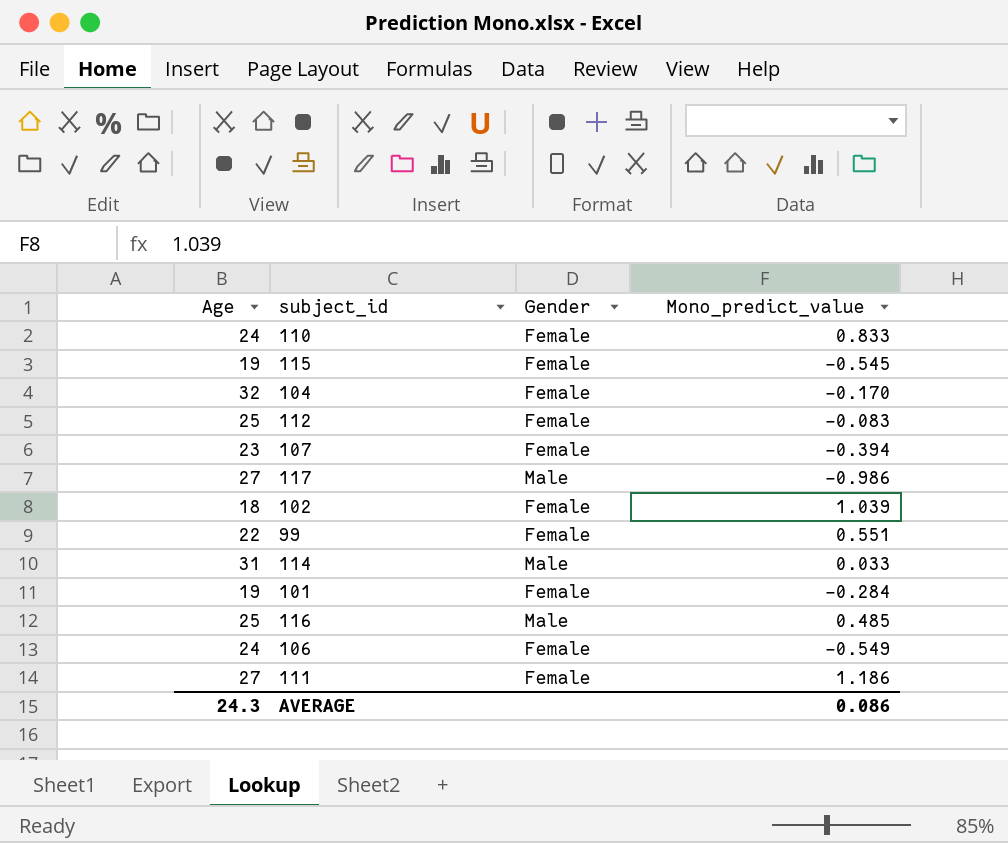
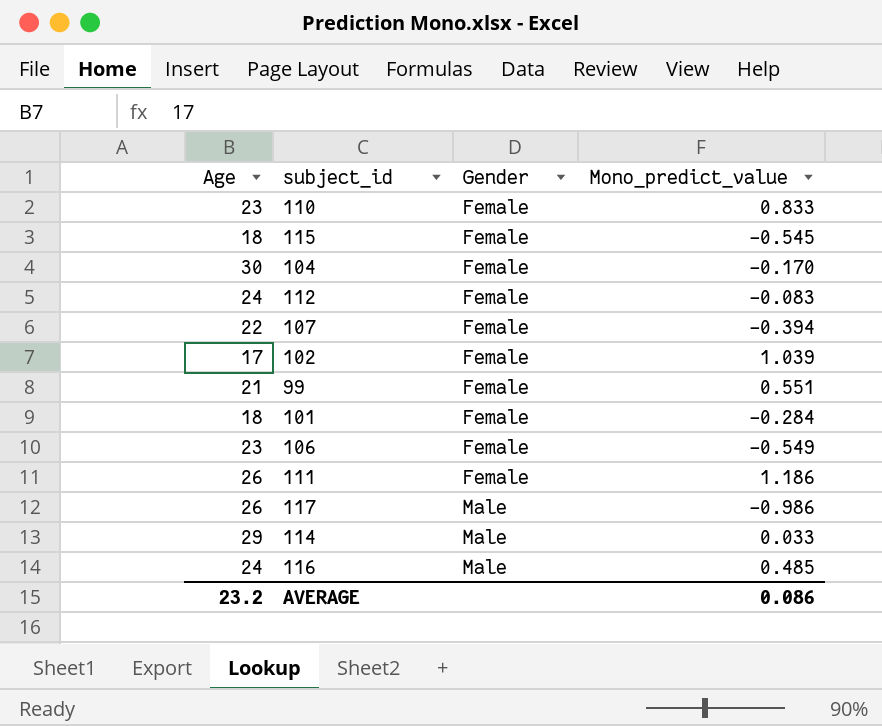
row order: none -> Gender ascending
110 | Age: 24 -> 23
115 | Age: 19 -> 18
104 | Age: 32 -> 30
112 | Age: 25 -> 24
107 | Age: 23 -> 22
102 | Age: 18 -> 17
99 | Age: 22 -> 21
101 | Age: 19 -> 18
106 | Age: 24 -> 23
111 | Age: 27 -> 26
117 | Age: 27 -> 26
114 | Age: 31 -> 29
116 | Age: 25 -> 24
AVERAGE | Age: 24.3 -> 23.2

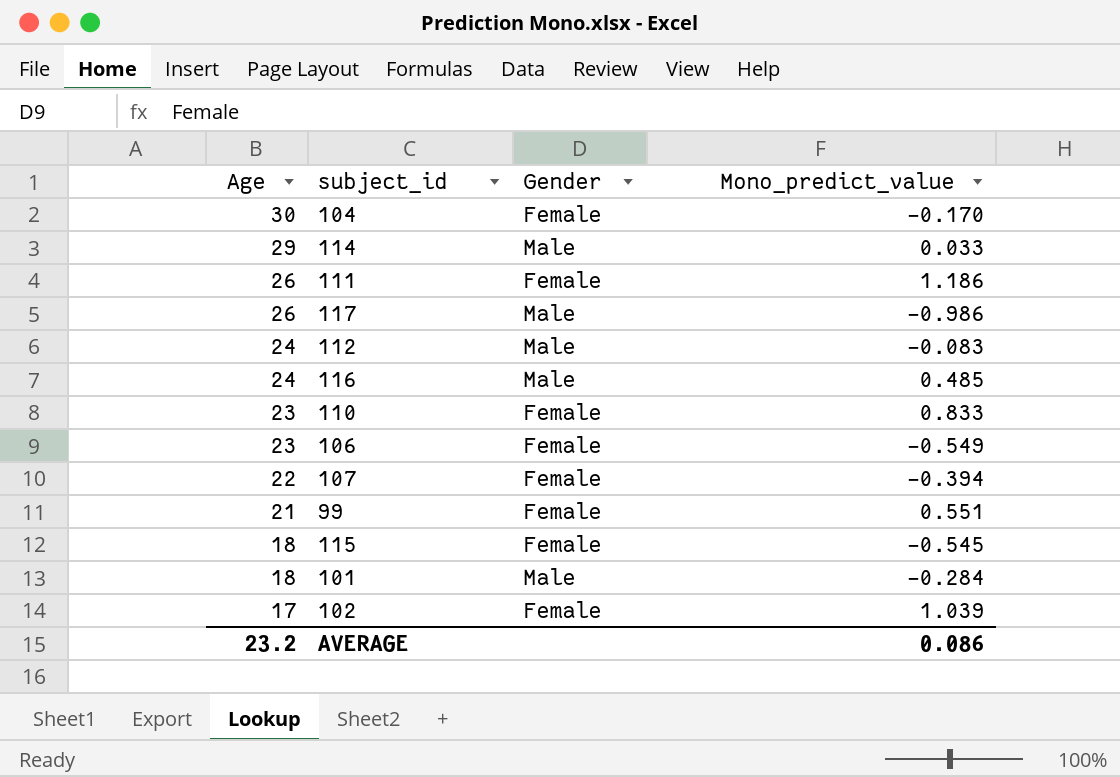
row order: Gender ascending -> Age descending
112 | Gender: Female -> Male
101 | Gender: Female -> Male

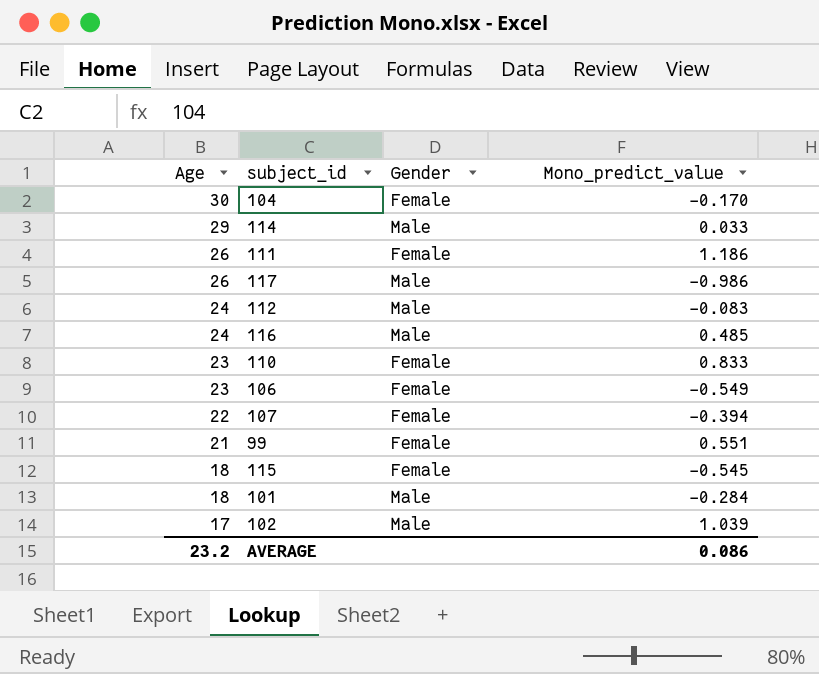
102 | Gender: Female -> Male

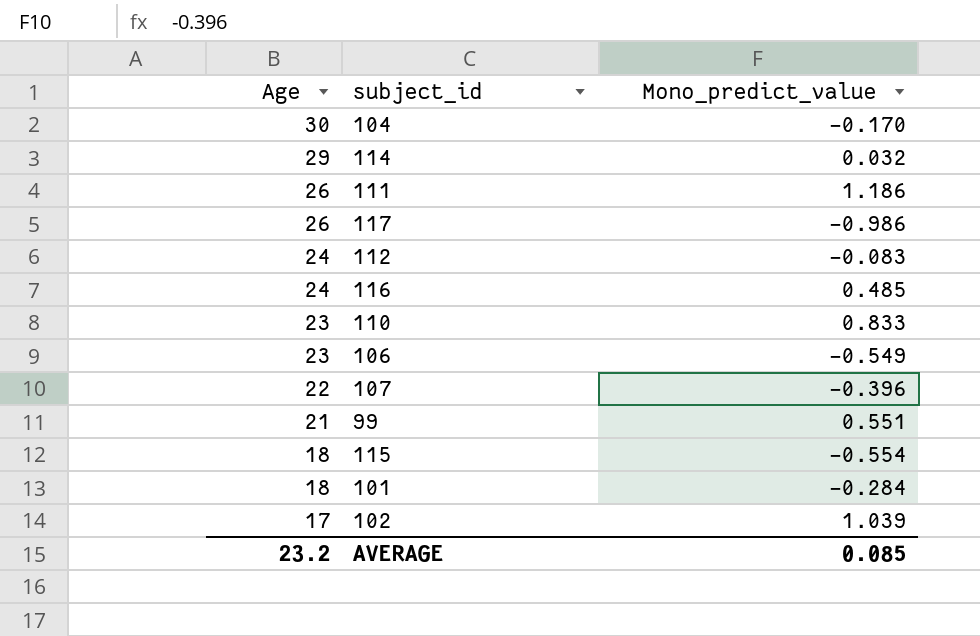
column Gender | position: 3 -> none
114 | Mono_predict_value: 0.033 -> 0.032
107 | Mono_predict_value: -0.394 -> -0.396
115 | Mono_predict_value: -0.545 -> -0.554
AVERAGE | Mono_predict_value: 0.086 -> 0.085

